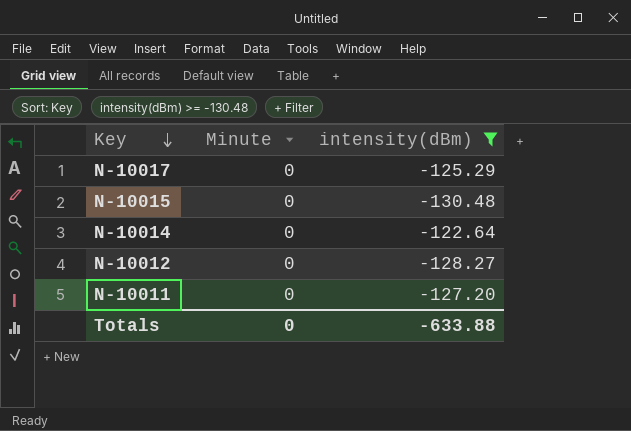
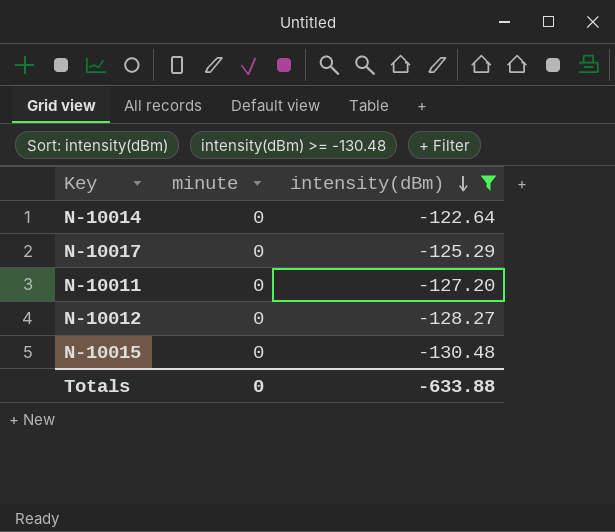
row order: Key descending -> intensity(dBm) descending
column name: Minute -> minute

